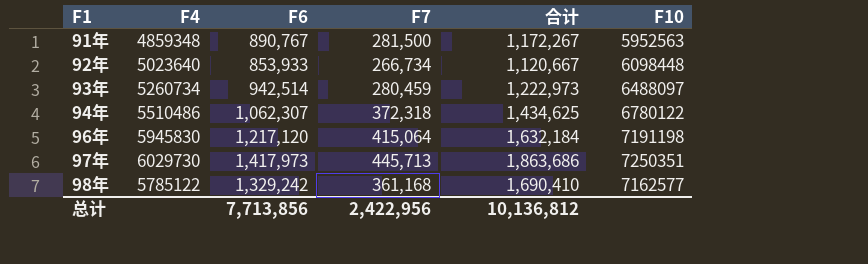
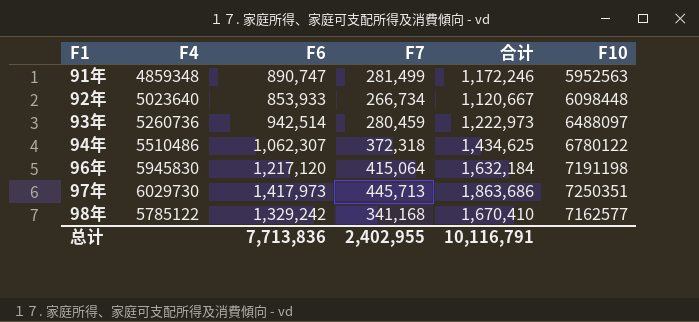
91年 | F6: 890,767 -> 890,747
91年 | F7: 281,500 -> 281,499
91年 | 合计: 1,172,267 -> 1,172,246
93年 | F4: 5260734 -> 5260736
98年 | F7: 361,168 -> 341,168
98年 | 合计: 1,690,410 -> 1,670,410
总计 | F6: 7,713,856 -> 7,713,836
总计 | F7: 2,422,956 -> 2,402,955
总计 | 合计: 10,136,812 -> 10,116,791

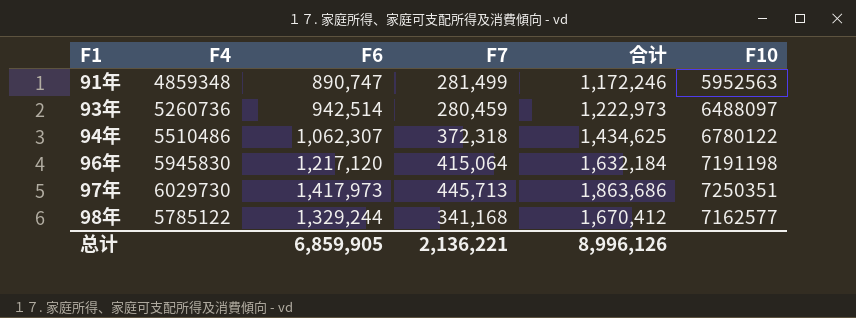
row 92年: 5023640 | 853,933 | 266,734 | 1,120,667 | 6098448 -> none
98年 | F6: 1,329,242 -> 1,329,244
98年 | 合计: 1,670,410 -> 1,670,412
总计 | F6: 7,713,836 -> 6,859,905
总计 | F7: 2,402,955 -> 2,136,221
总计 | 合计: 10,116,791 -> 8,996,126

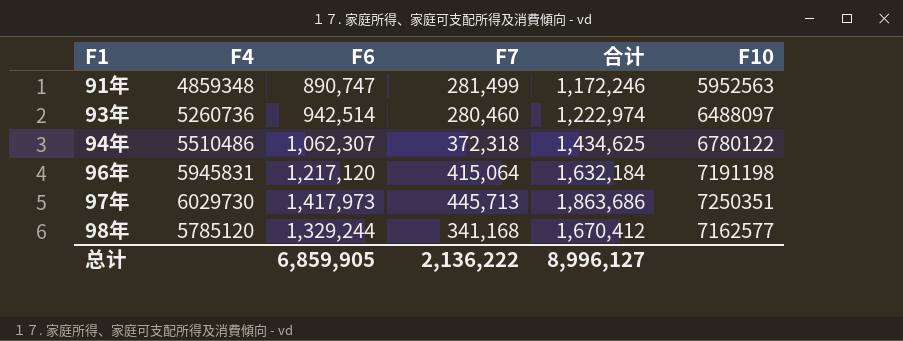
93年 | F7: 280,459 -> 280,460
93年 | 合计: 1,222,973 -> 1,222,974
96年 | F4: 5945830 -> 5945831
98年 | F4: 5785122 -> 5785120
总计 | F7: 2,136,221 -> 2,136,222
总计 | 合计: 8,996,126 -> 8,996,127

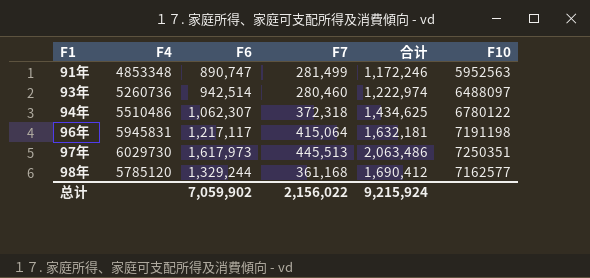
91年 | F4: 4859348 -> 4853348
96年 | F6: 1,217,120 -> 1,217,117
96年 | 合计: 1,632,184 -> 1,632,181
97年 | F6: 1,417,973 -> 1,617,973
97年 | F7: 445,713 -> 445,513
97年 | 合计: 1,863,686 -> 2,063,486
98年 | F7: 341,168 -> 361,168
98年 | 合计: 1,670,412 -> 1,690,412
总计 | F6: 6,859,905 -> 7,059,902
总计 | F7: 2,136,222 -> 2,156,022
总计 | 合计: 8,996,127 -> 9,215,924

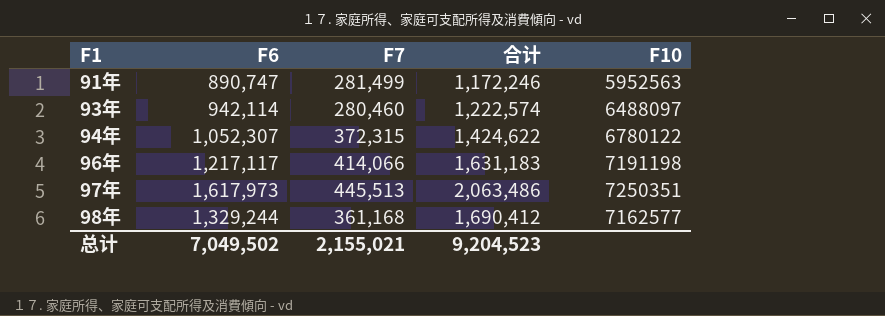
column F4 | position: 2 -> none
93年 | F6: 942,514 -> 942,114
93年 | 合计: 1,222,974 -> 1,222,574
94年 | F6: 1,062,307 -> 1,052,307
94年 | F7: 372,318 -> 372,315
94年 | 合计: 1,434,625 -> 1,424,622
96年 | F7: 415,064 -> 414,066
96年 | 合计: 1,632,181 -> 1,631,183
总计 | F6: 7,059,902 -> 7,049,502
总计 | F7: 2,156,022 -> 2,155,021
总计 | 合计: 9,215,924 -> 9,204,523

